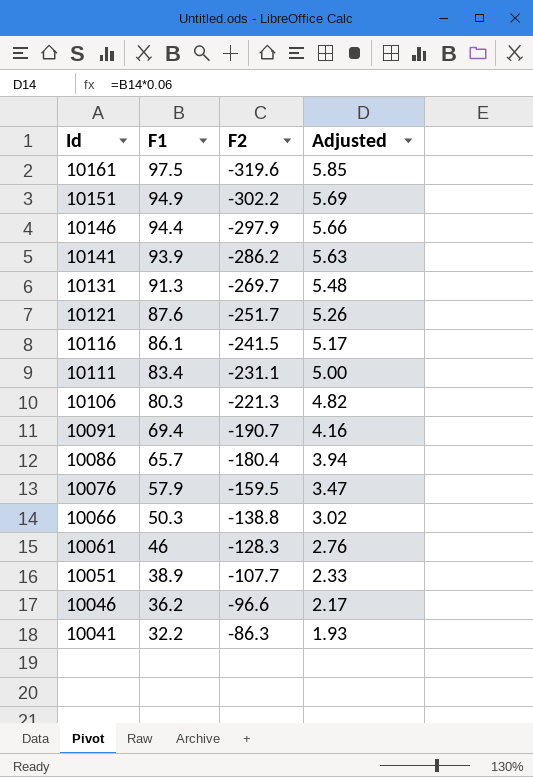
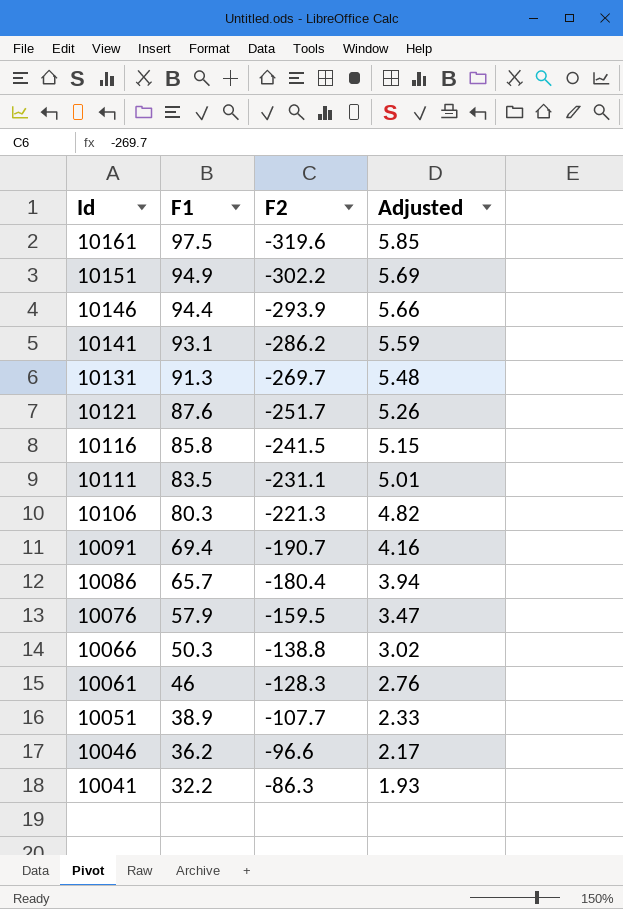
10146 | F2: -297.9 -> -293.9
10141 | F1: 93.9 -> 93.1
10141 | Adjusted: 5.63 -> 5.59
10116 | F1: 86.1 -> 85.8
10116 | Adjusted: 5.17 -> 5.15
10111 | F1: 83.4 -> 83.5
10111 | Adjusted: 5.00 -> 5.01

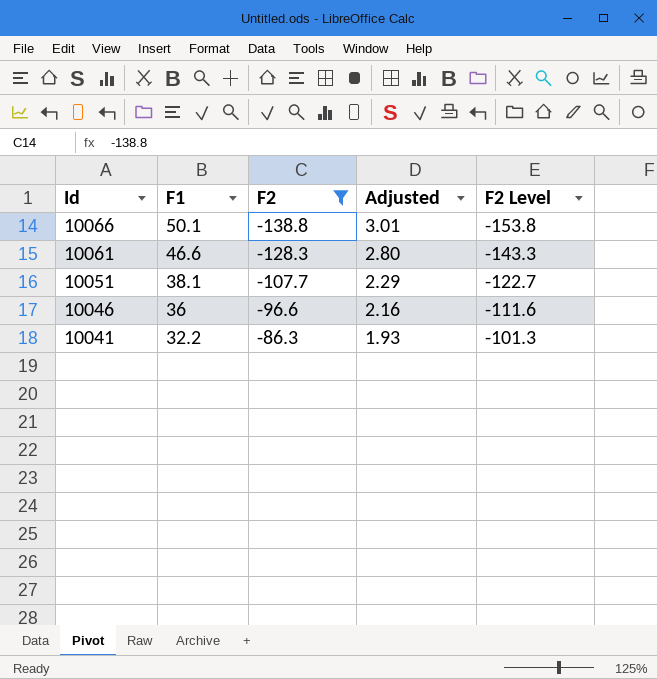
filter: none -> F2 >= -138.8
column F2 Level | formula: none -> [F2] - 15
10066 | F1: 50.3 -> 50.1
10066 | Adjusted: 3.02 -> 3.01
10061 | F1: 46 -> 46.6
10061 | Adjusted: 2.76 -> 2.80
10051 | F1: 38.9 -> 38.1
10051 | Adjusted: 2.33 -> 2.29
10046 | F1: 36.2 -> 36
10046 | Adjusted: 2.17 -> 2.16

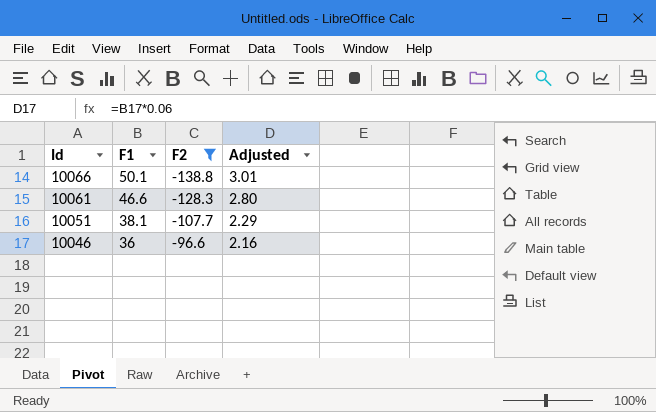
column F2 Level | formula: [F2] - 15 -> none
row 10041: 32.2 | -86.3 | 1.93 | -101.3 -> none

